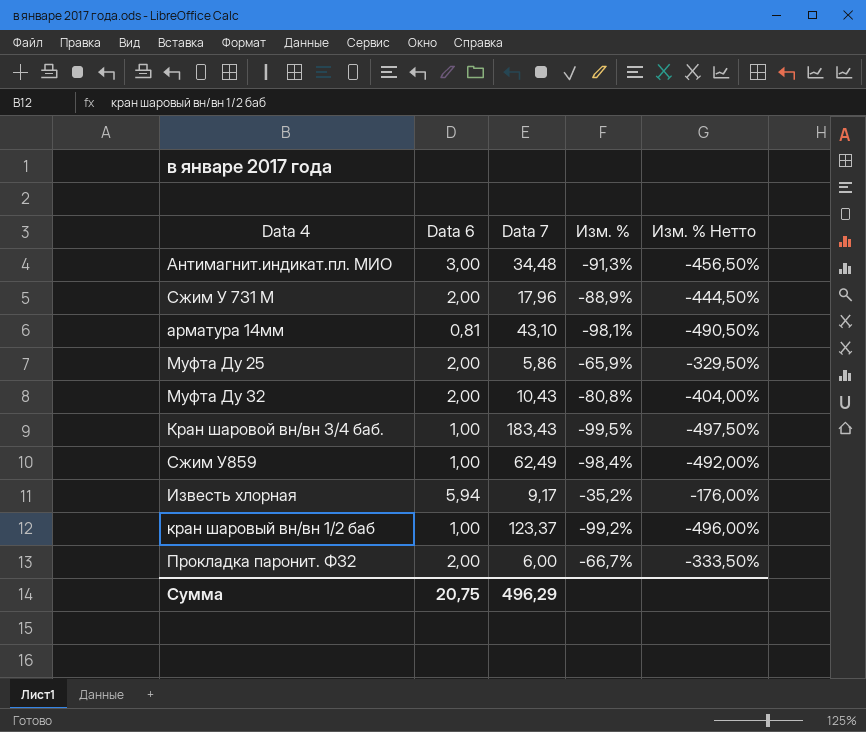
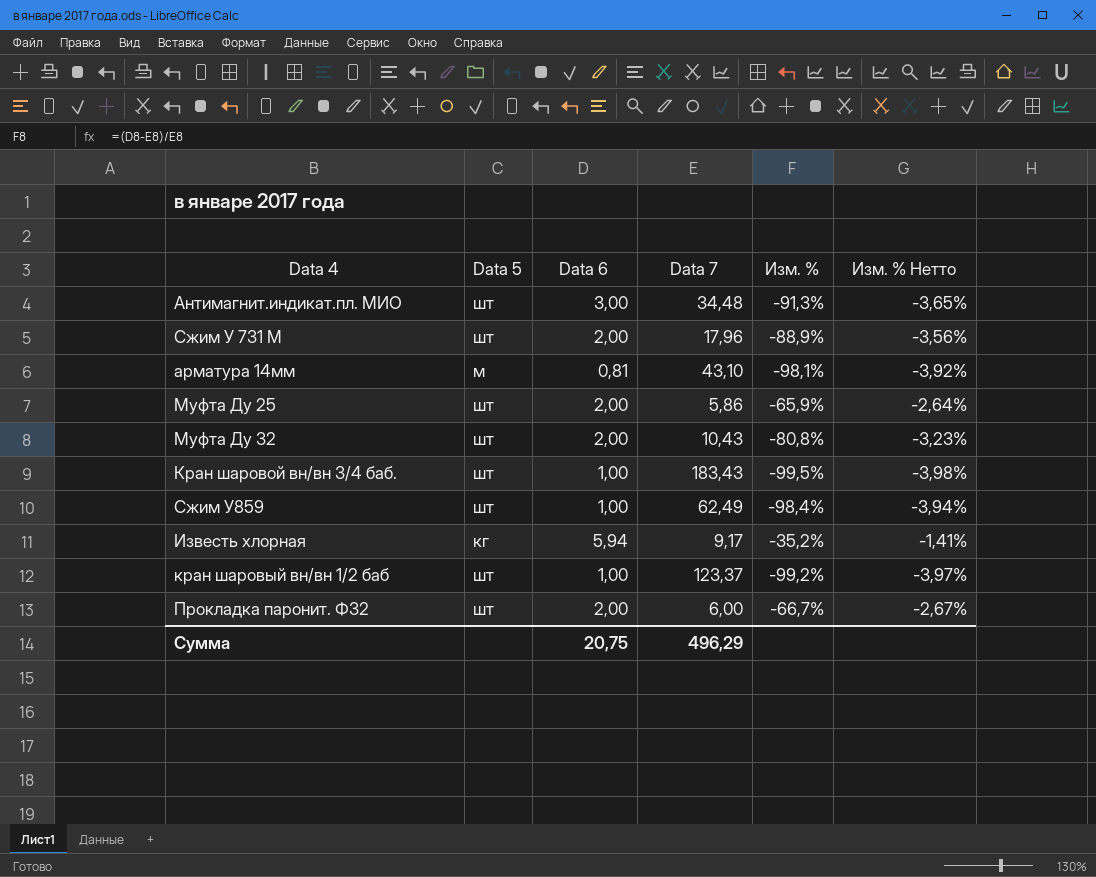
column Data 5 | position: none -> 2
column Изм. % Нетто | formula: [Изм. %] * 5 -> [Изм. %] * 0,04

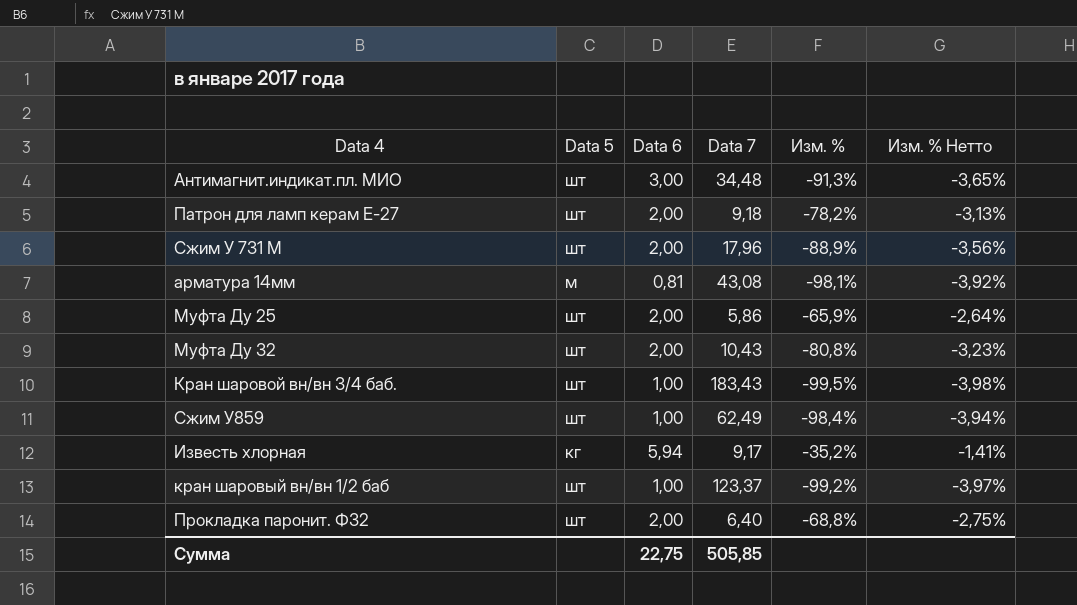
row Патрон для ламп керам Е-27: none -> шт | 2,00 | 9,18 | -78,2% | -3,13%
арматура 14мм | Data 7: 43,10 -> 43,08
Прокладка паронит. Ф32 | Data 7: 6,00 -> 6,40
Прокладка паронит. Ф32 | Изм. %: -66,7% -> -68,8%
Прокладка паронит. Ф32 | Изм. % Нетто: -2,67% -> -2,75%
Сумма | Data 6: 20,75 -> 22,75
Сумма | Data 7: 496,29 -> 505,85

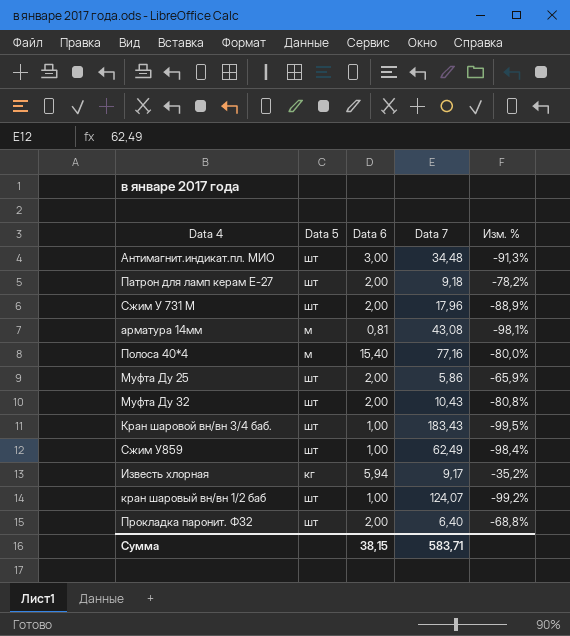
column Изм. % Нетто | formula: [Изм. %] * 0,04 -> none
row Полоса 40*4: none -> м | 15,40 | 77,16 | -80,0%
кран шаровый вн/вн 1/2 баб | Data 7: 123,37 -> 124,07
Сумма | Data 6: 22,75 -> 38,15
Сумма | Data 7: 505,85 -> 583,71

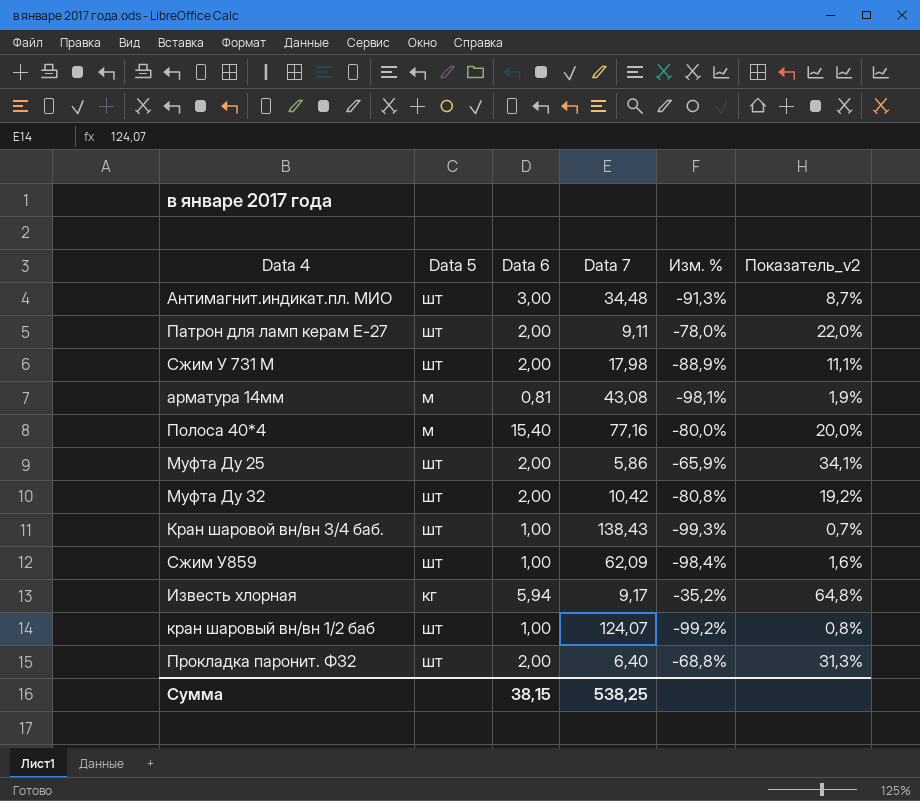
column Показатель_v2 | formula: none -> [Data 6] / [Data 7]
Патрон для ламп керам Е-27 | Data 7: 9,18 -> 9,11
Патрон для ламп керам Е-27 | Изм. %: -78,2% -> -78,0%
Сжим У 731 М | Data 7: 17,96 -> 17,98
Муфта Ду 32 | Data 7: 10,43 -> 10,42
Кран шаровой вн/вн 3/4 баб. | Data 7: 183,43 -> 138,43
Кран шаровой вн/вн 3/4 баб. | Изм. %: -99,5% -> -99,3%
Сжим У859 | Data 7: 62,49 -> 62,09
Сумма | Data 7: 583,71 -> 538,25

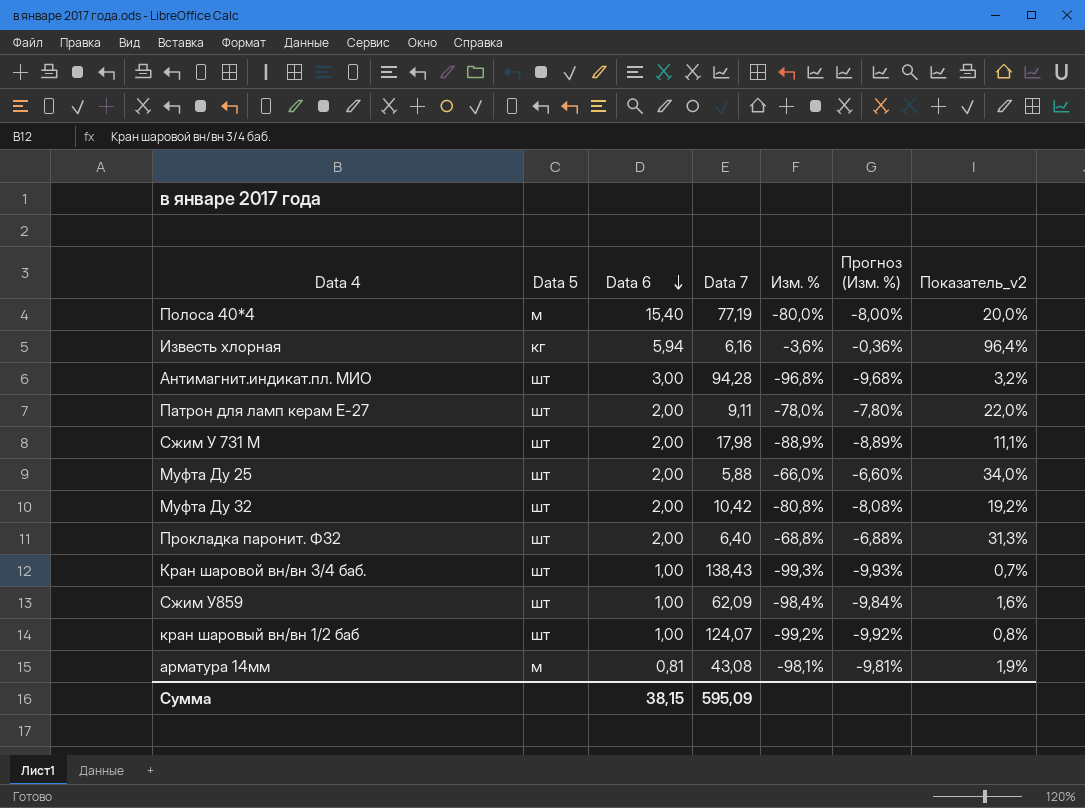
row order: none -> Data 6 descending
column Прогноз (Изм. %) | formula: none -> [Изм. %] * 0,1
Полоса 40*4 | Data 7: 77,16 -> 77,19
Известь хлорная | Data 7: 9,17 -> 6,16
Известь хлорная | Изм. %: -35,2% -> -3,6%
Известь хлорная | Показатель_v2: 64,8% -> 96,4%
Антимагнит.индикат.пл. МИО | Data 7: 34,48 -> 94,28
Антимагнит.индикат.пл. МИО | Изм. %: -91,3% -> -96,8%
Антимагнит.индикат.пл. МИО | Показатель_v2: 8,7% -> 3,2%
Муфта Ду 25 | Data 7: 5,86 -> 5,88
Муфта Ду 25 | Изм. %: -65,9% -> -66,0%
Муфта Ду 25 | Показатель_v2: 34,1% -> 34,0%
Сумма | Data 7: 538,25 -> 595,09

